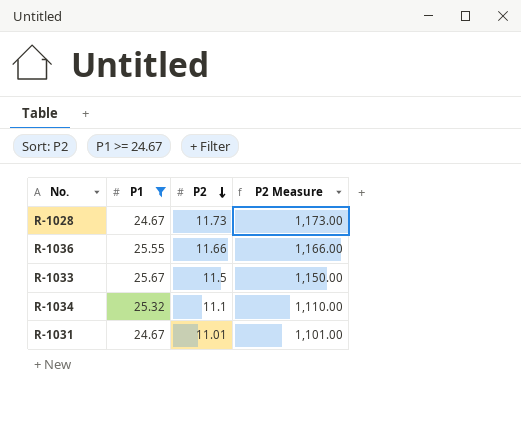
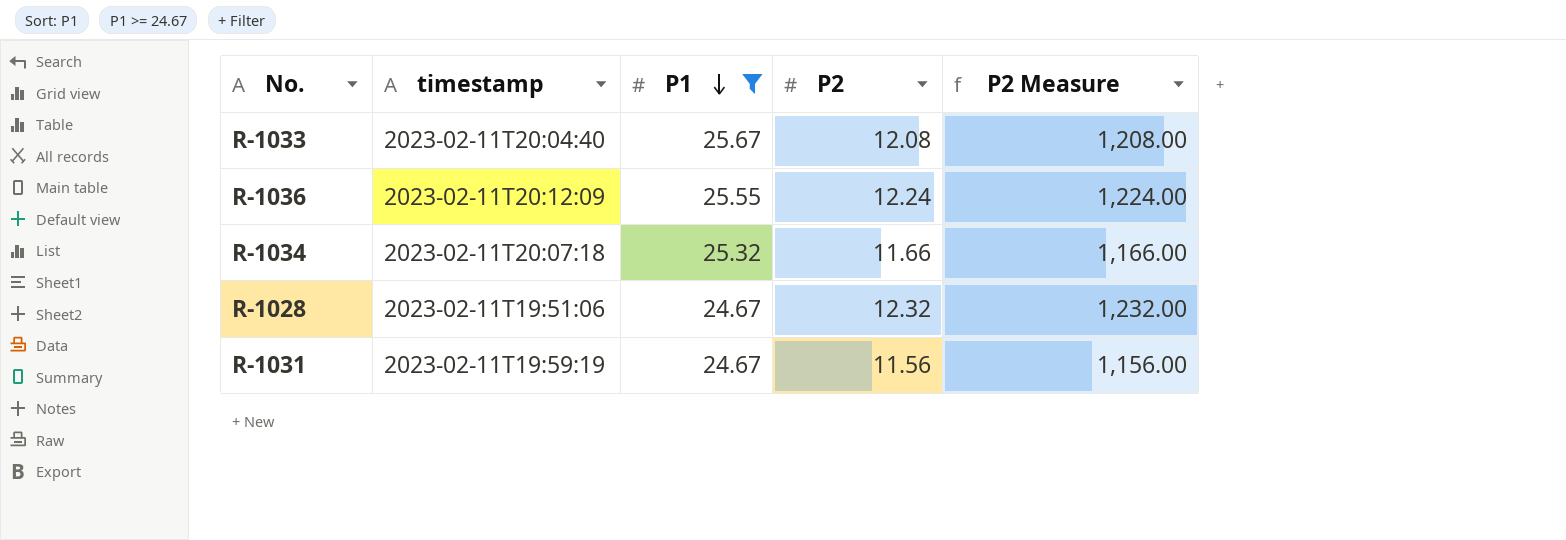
row order: P2 descending -> P1 descending
column timestamp | position: none -> 2
R-1033 | P2: 11.5 -> 12.08
R-1033 | P2 Measure: 1,150.00 -> 1,208.00
R-1036 | P2: 11.66 -> 12.24
R-1036 | P2 Measure: 1,166.00 -> 1,224.00
R-1034 | P2: 11.1 -> 11.66
R-1034 | P2 Measure: 1,110.00 -> 1,166.00
R-1028 | P2: 11.73 -> 12.32
R-1028 | P2 Measure: 1,173.00 -> 1,232.00
R-1031 | P2: 11.01 -> 11.56
R-1031 | P2 Measure: 1,101.00 -> 1,156.00

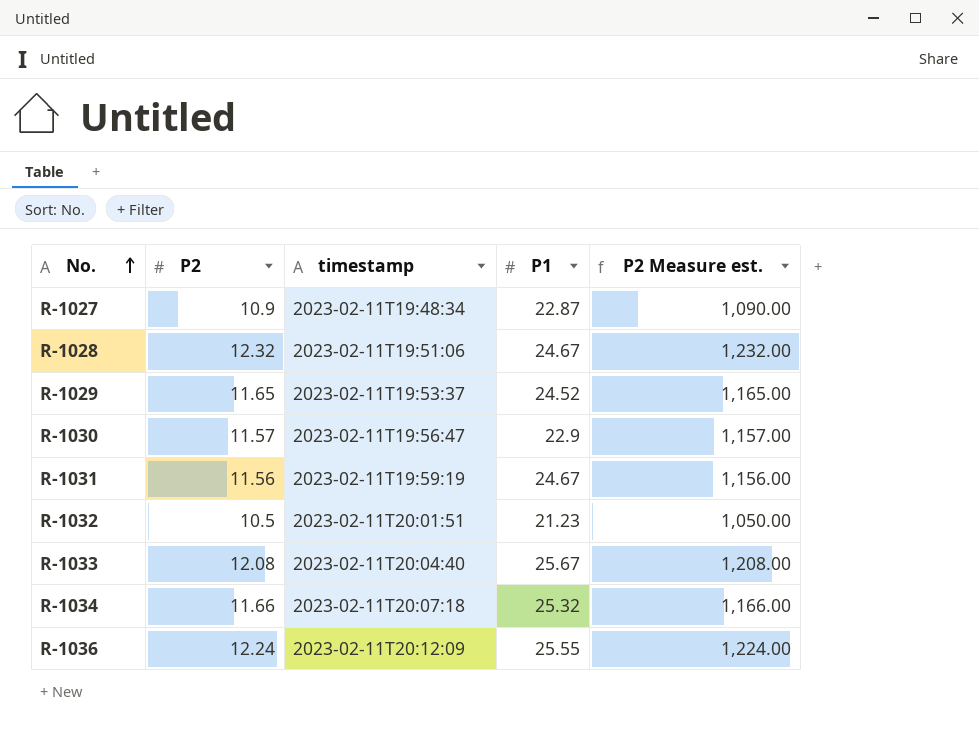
filter: P1 >= 24.67 -> none
row order: P1 descending -> No. ascending
column P2 | position: 4 -> 2
column name: P2 Measure -> P2 Measure est.

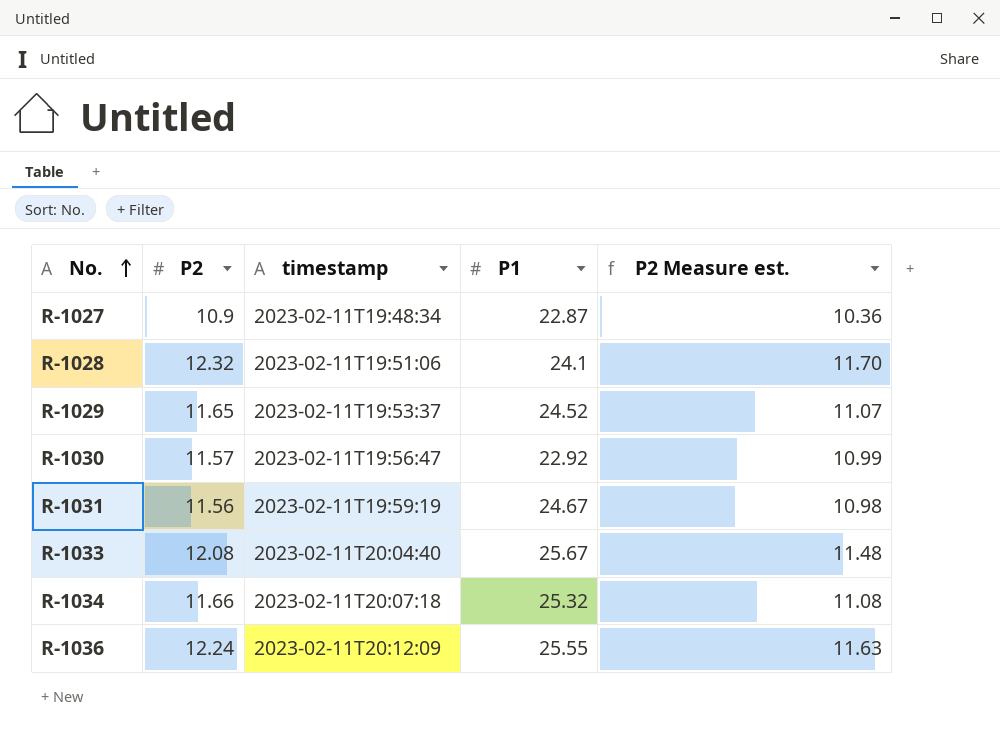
column P2 Measure est. | formula: [P2] * 100 -> [P2] * 0.95
row R-1032: 10.5 | 2023-02-11T20:01:51 | 21.23 | 1,050.00 -> none
R-1028 | P1: 24.67 -> 24.1
R-1030 | P1: 22.9 -> 22.92

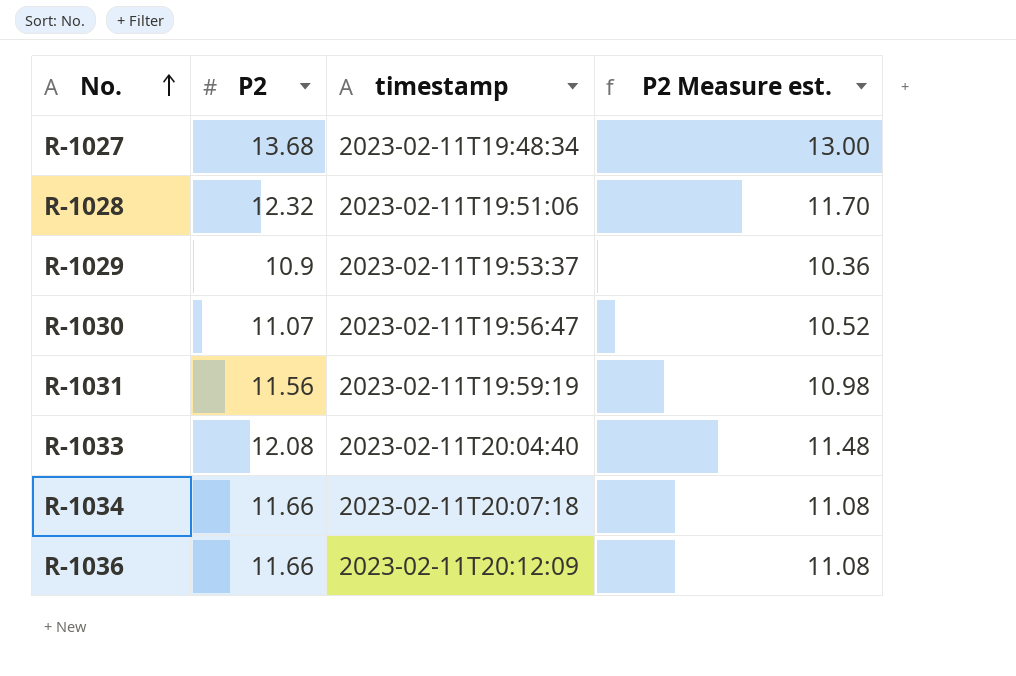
column P1 | position: 4 -> none
R-1027 | P2: 10.9 -> 13.68
R-1027 | P2 Measure est.: 10.36 -> 13.00
R-1029 | P2: 11.65 -> 10.9
R-1029 | P2 Measure est.: 11.07 -> 10.36
R-1030 | P2: 11.57 -> 11.07
R-1030 | P2 Measure est.: 10.99 -> 10.52
R-1036 | P2: 12.24 -> 11.66
R-1036 | P2 Measure est.: 11.63 -> 11.08

